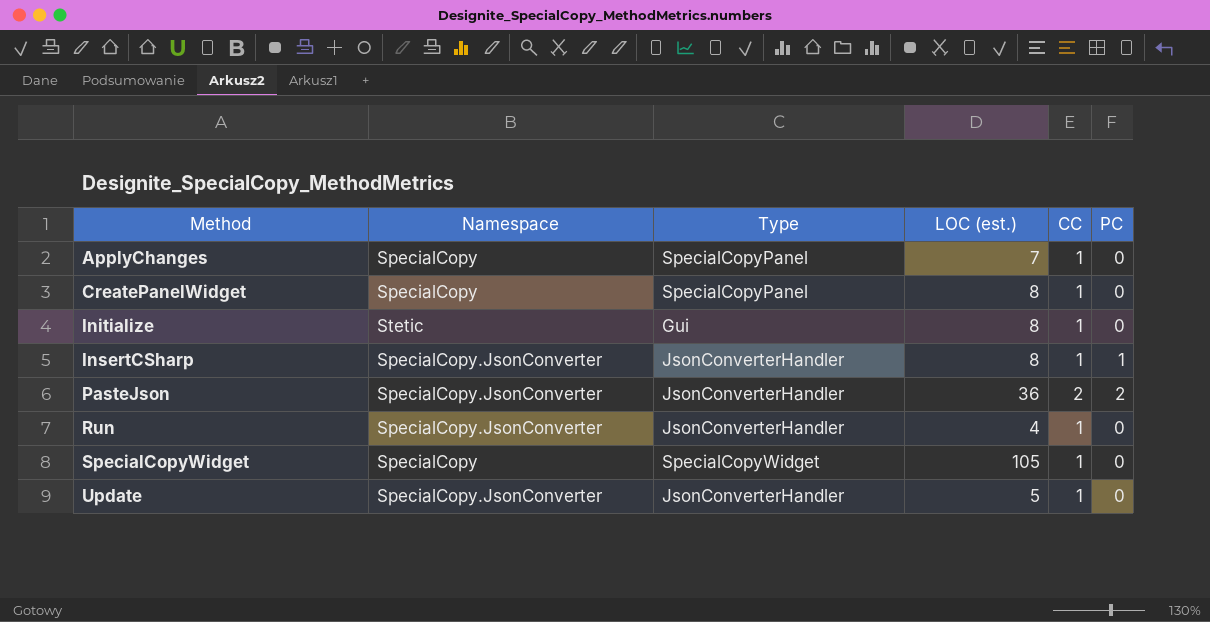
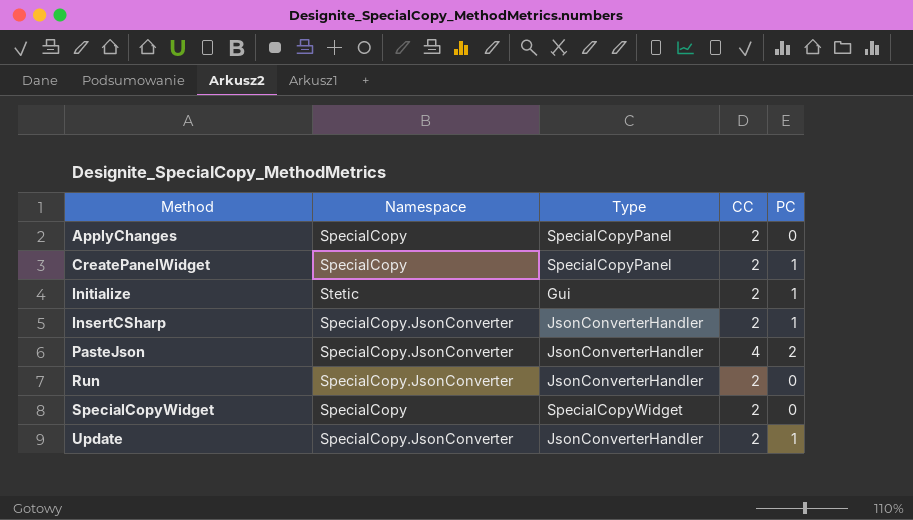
column LOC (est.) | position: 4 -> none
ApplyChanges | CC: 1 -> 2
CreatePanelWidget | CC: 1 -> 2
CreatePanelWidget | PC: 0 -> 1
Initialize | CC: 1 -> 2
Initialize | PC: 0 -> 1
InsertCSharp | CC: 1 -> 2
PasteJson | CC: 2 -> 4
Run | CC: 1 -> 2
SpecialCopyWidget | CC: 1 -> 2
Update | CC: 1 -> 2
Update | PC: 0 -> 1

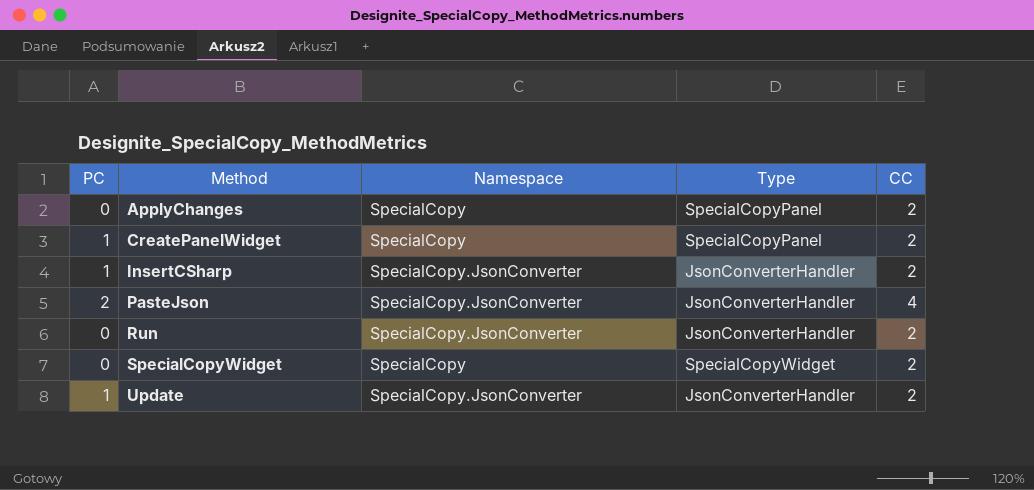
column PC | position: 5 -> 1
row Initialize: Stetic | Gui | 2 | 1 -> none

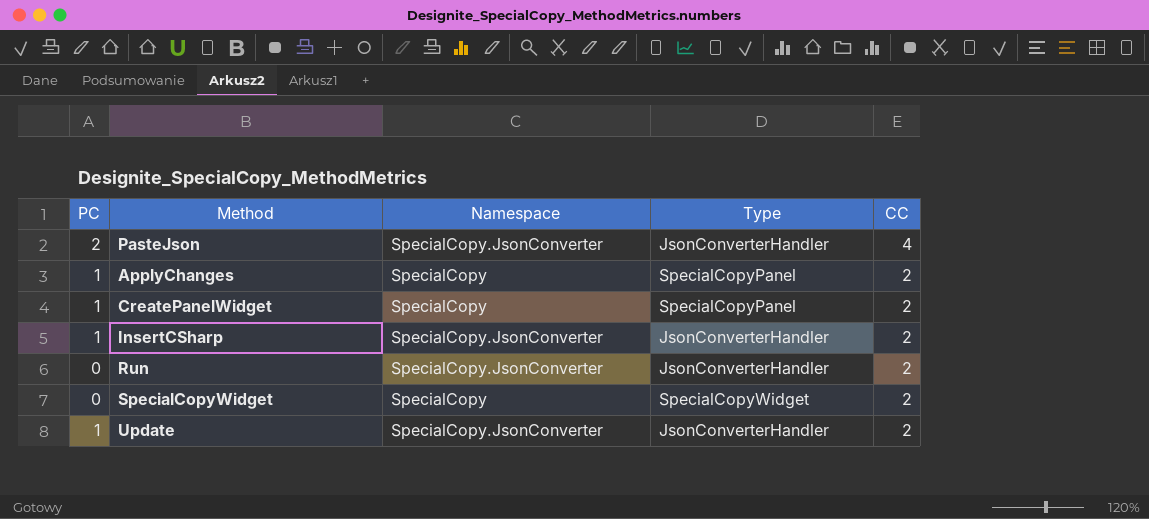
row order: Method ascending -> CC descending
ApplyChanges | PC: 0 -> 1

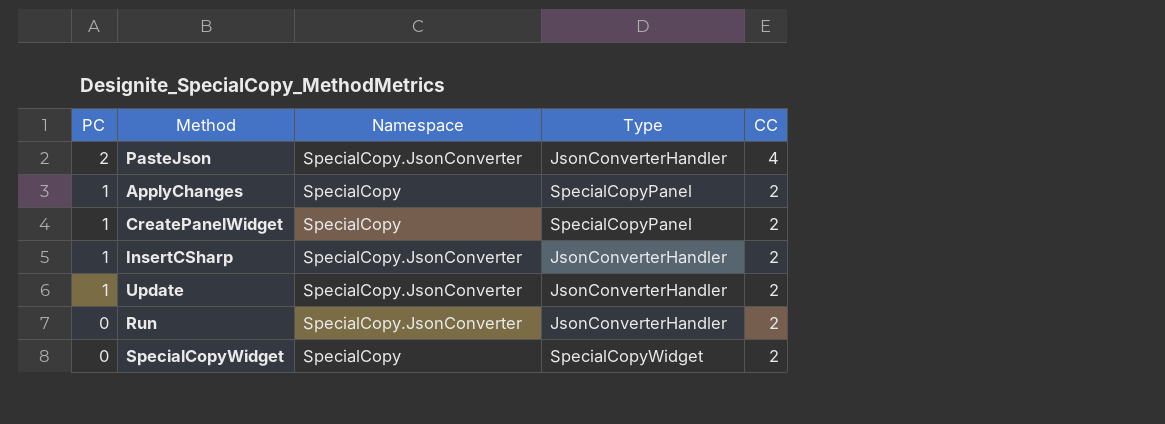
row order: CC descending -> PC descending

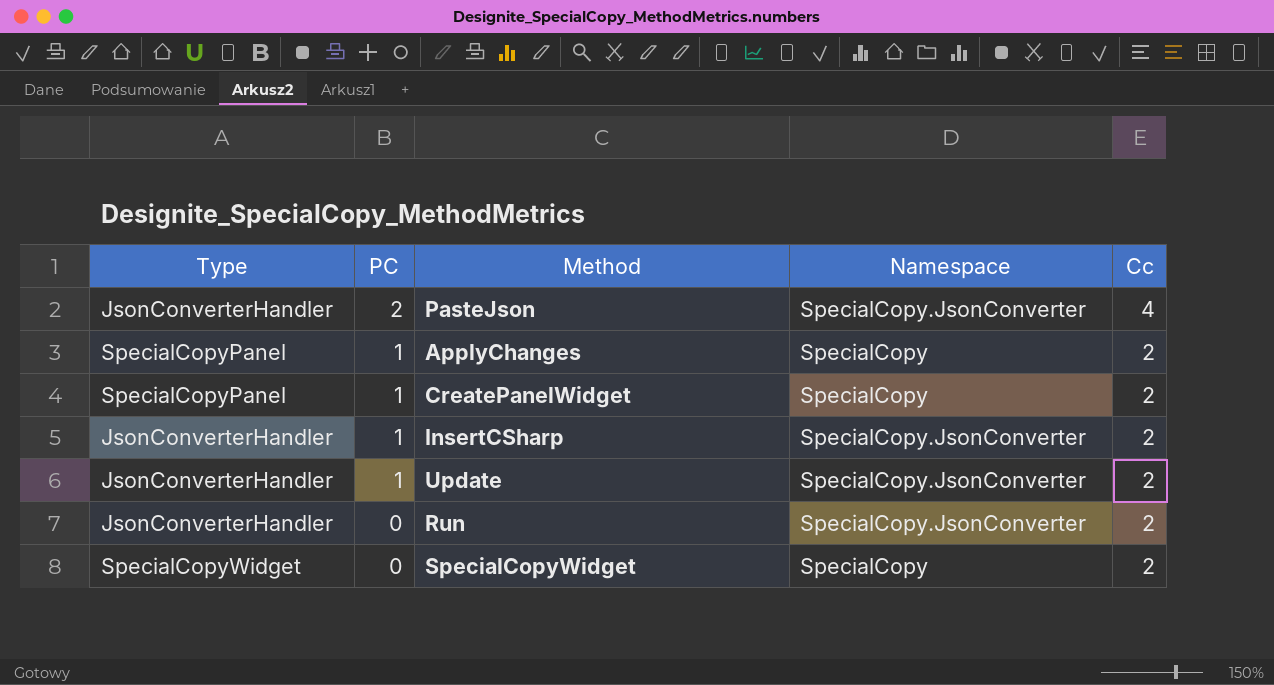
column Type | position: 4 -> 1
column name: CC -> Cc

